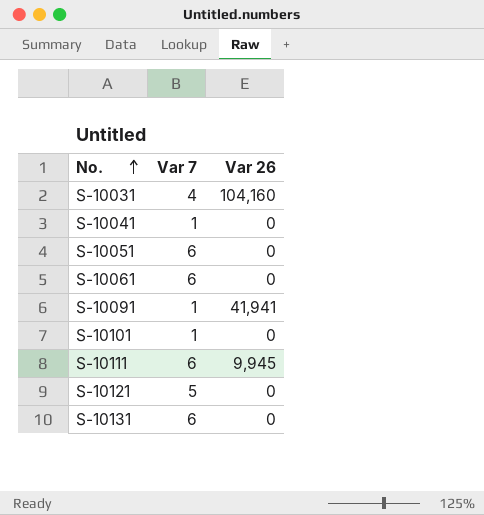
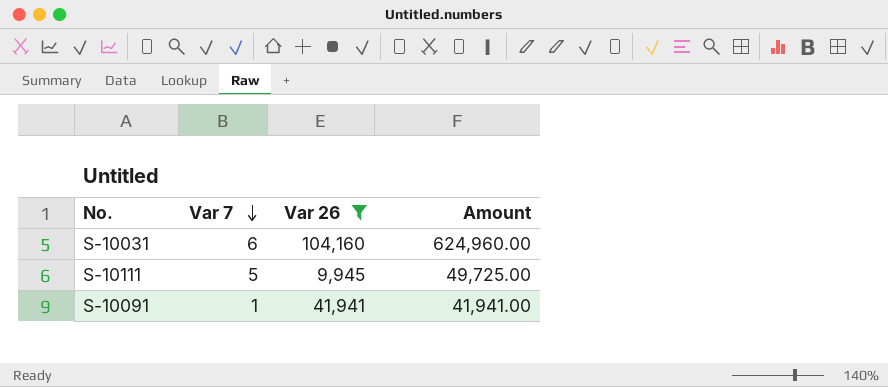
filter: none -> Var 26 != 0
row order: No. ascending -> Var 7 descending
column Amount | formula: none -> [Var 7] * [Var 26]
S-10031 | Var 7: 4 -> 6
S-10111 | Var 7: 6 -> 5

